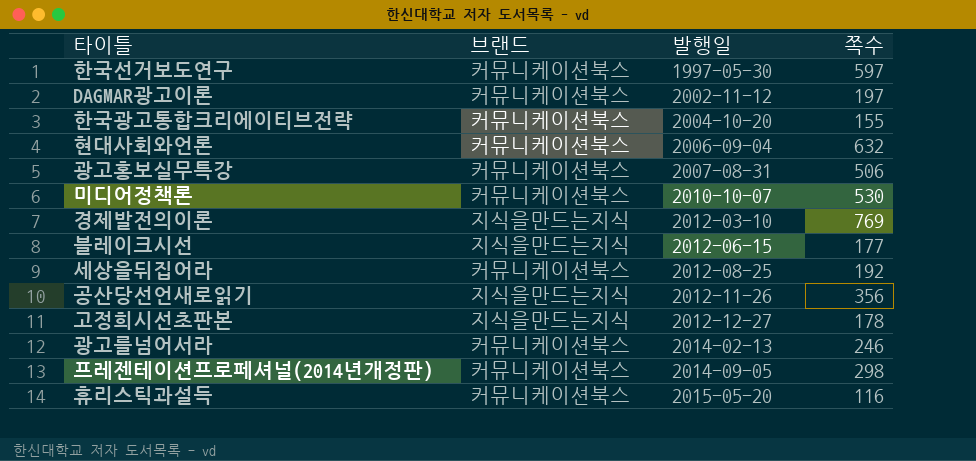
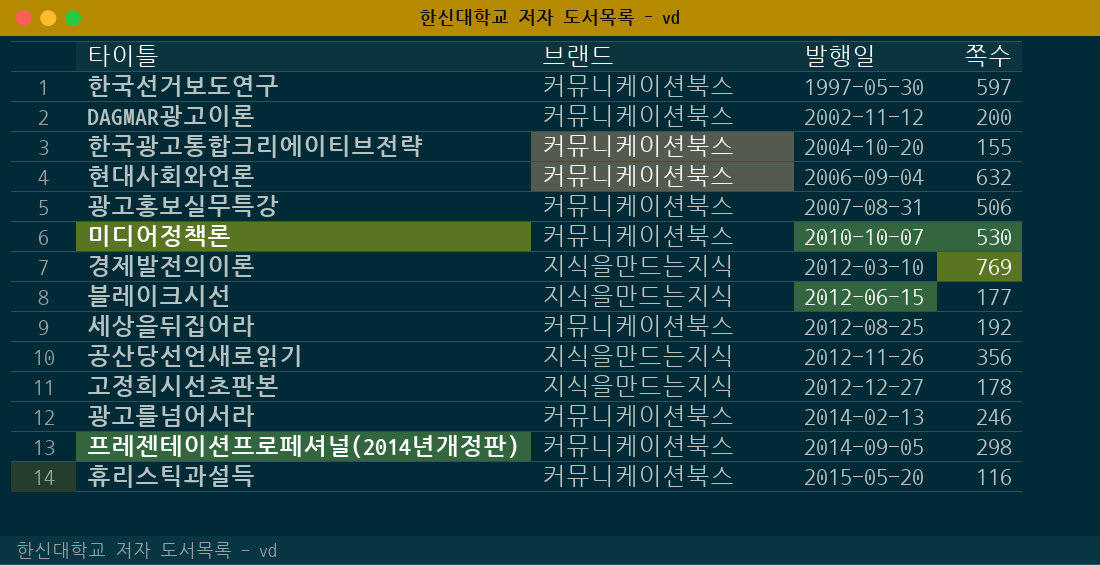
DAGMAR광고이론 | 쪽수: 197 -> 200

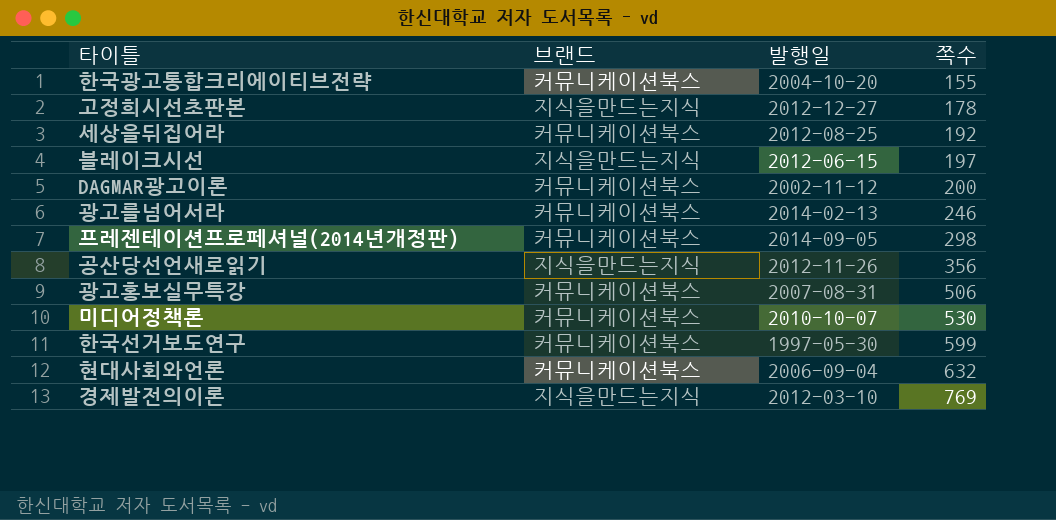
row order: 발행일 ascending -> 쪽수 ascending
row 휴리스틱과설득: 커뮤니케이션북스 | 2015-05-20 | 116 -> none
블레이크시선 | 쪽수: 177 -> 197
한국선거보도연구 | 쪽수: 597 -> 599

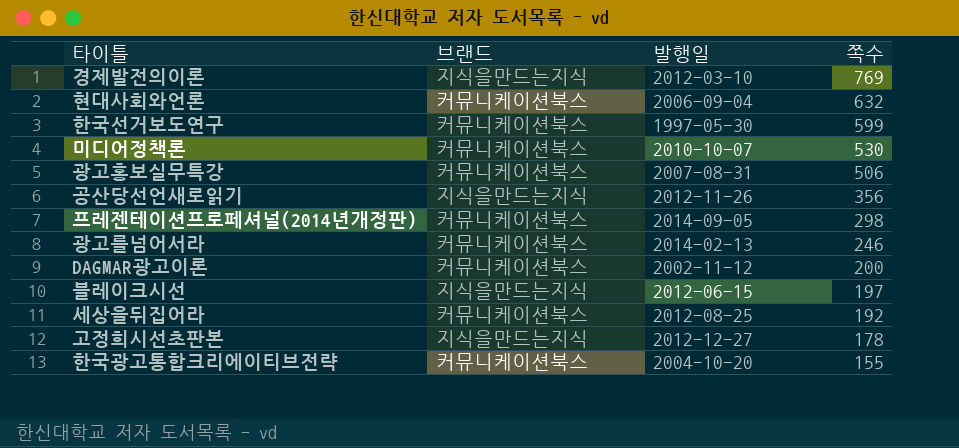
row order: 쪽수 ascending -> 쪽수 descending

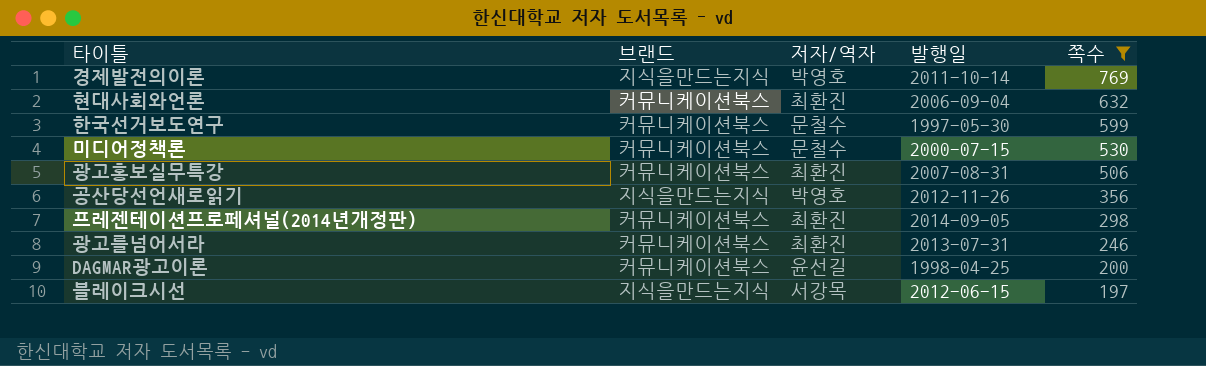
filter: none -> 쪽수 >= 197
column 저자/역자 | position: none -> 3
경제발전의이론 | 발행일: 2012-03-10 -> 2011-10-14
미디어정책론 | 발행일: 2010-10-07 -> 2000-07-15
광고를넘어서라 | 발행일: 2014-02-13 -> 2013-07-31
DAGMAR광고이론 | 발행일: 2002-11-12 -> 1998-04-25

